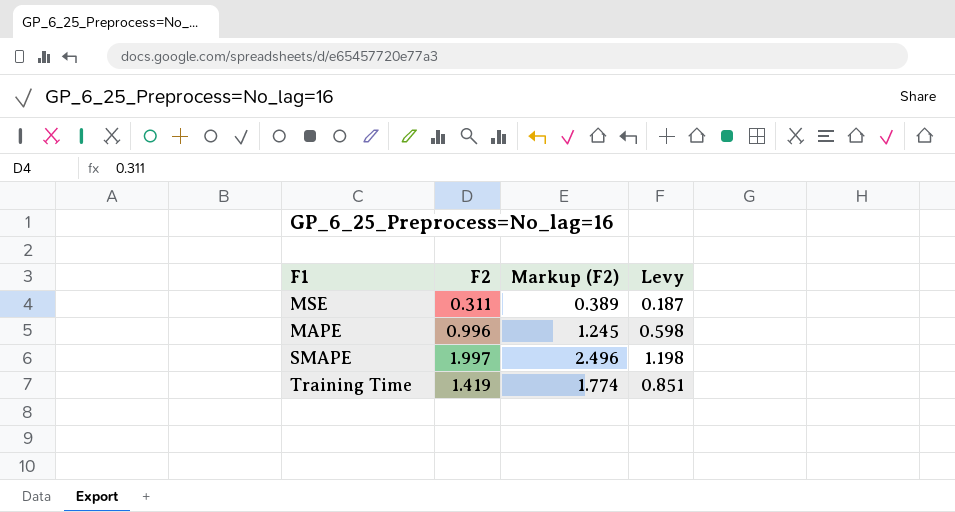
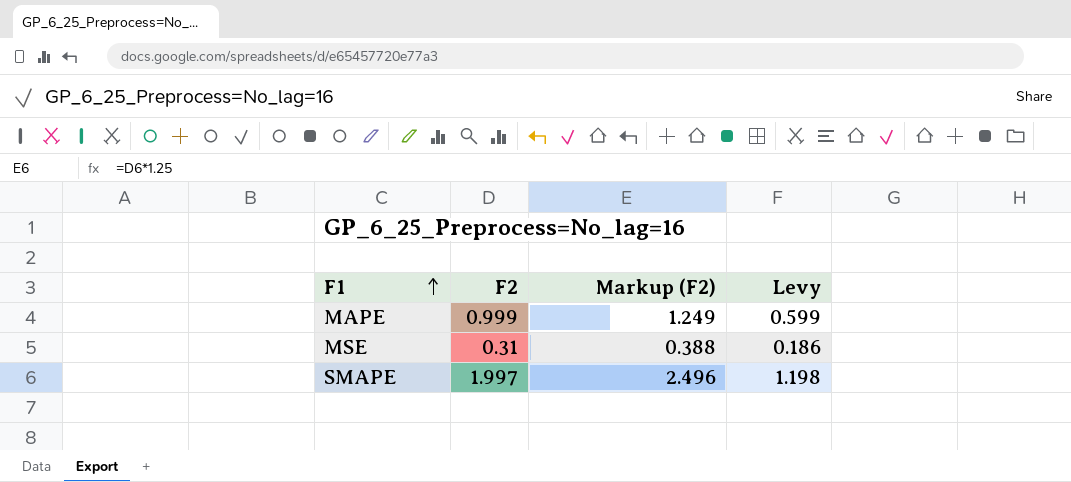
row order: none -> F1 ascending
row Training Time: 1.419 | 1.774 | 0.851 -> none
MAPE | F2: 0.996 -> 0.999
MAPE | Markup (F2): 1.245 -> 1.249
MAPE | Levy: 0.598 -> 0.599
MSE | F2: 0.311 -> 0.31
MSE | Markup (F2): 0.389 -> 0.388
MSE | Levy: 0.187 -> 0.186

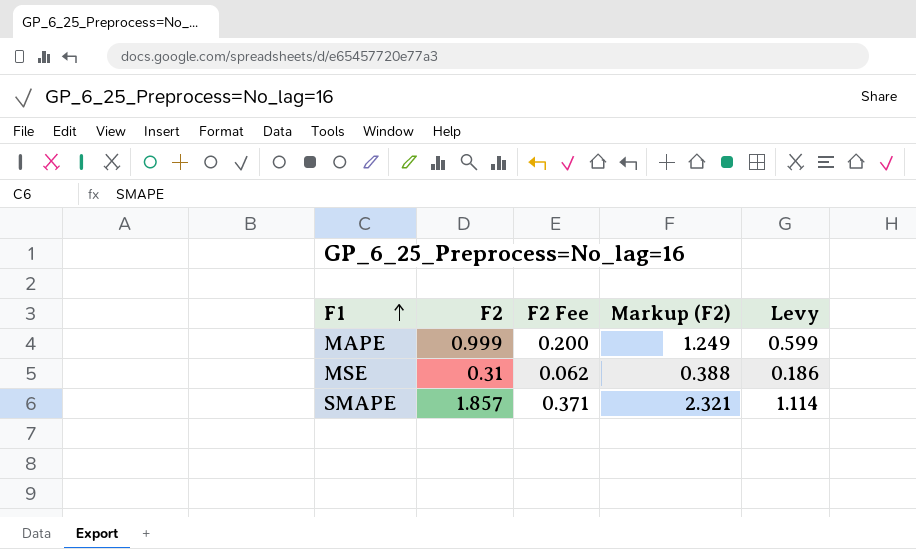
column F2 Fee | formula: none -> [F2] * 0.2
SMAPE | F2: 1.997 -> 1.857
SMAPE | Markup (F2): 2.496 -> 2.321
SMAPE | Levy: 1.198 -> 1.114

